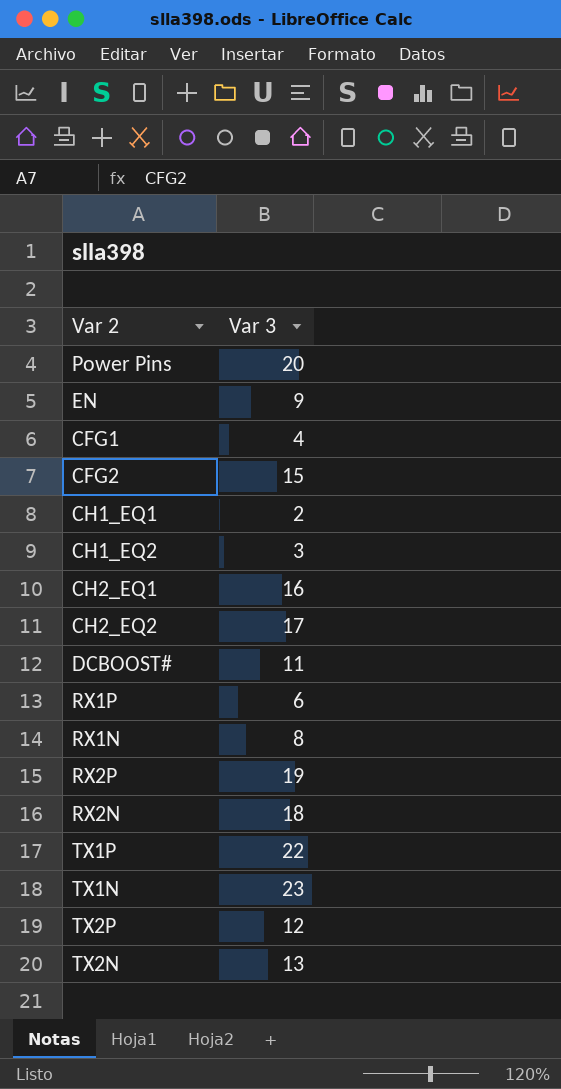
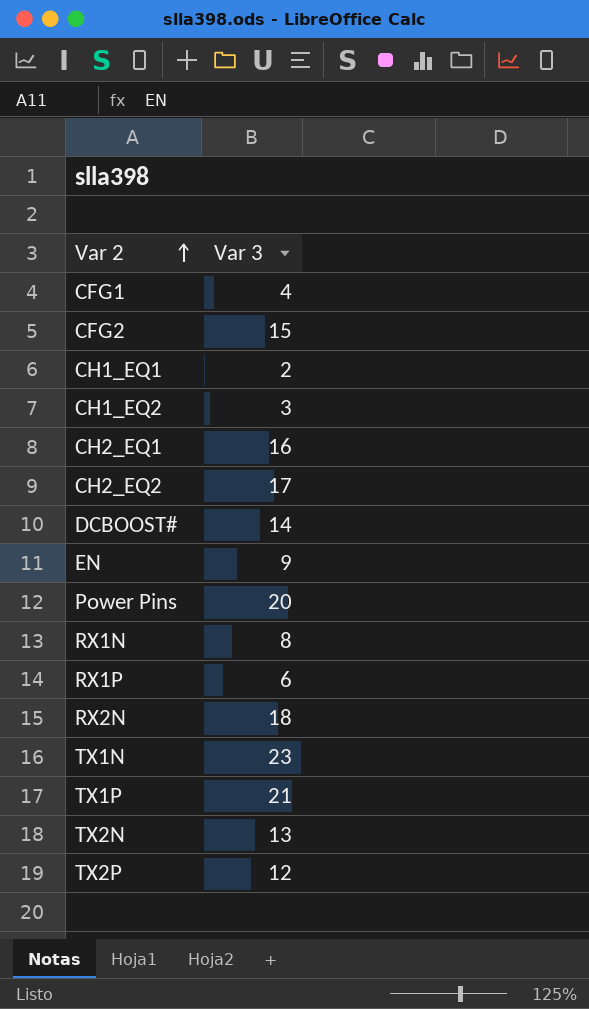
row order: none -> Var 2 ascending
row RX2P: 19 -> none
DCBOOST# | Var 3: 11 -> 14
TX1P | Var 3: 22 -> 21

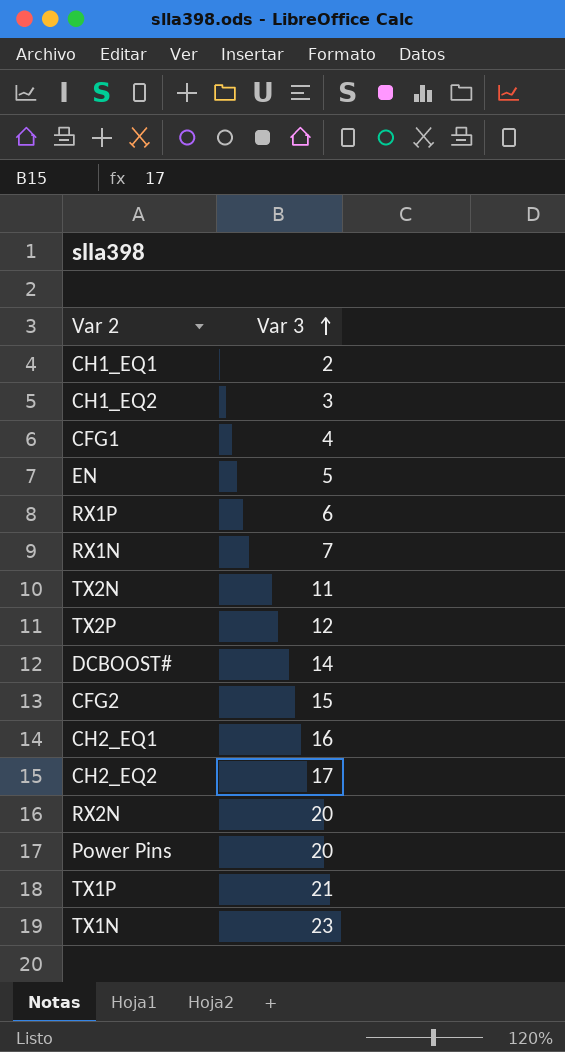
row order: Var 2 ascending -> Var 3 ascending
EN | Var 3: 9 -> 5
RX1N | Var 3: 8 -> 7
TX2N | Var 3: 13 -> 11
RX2N | Var 3: 18 -> 20

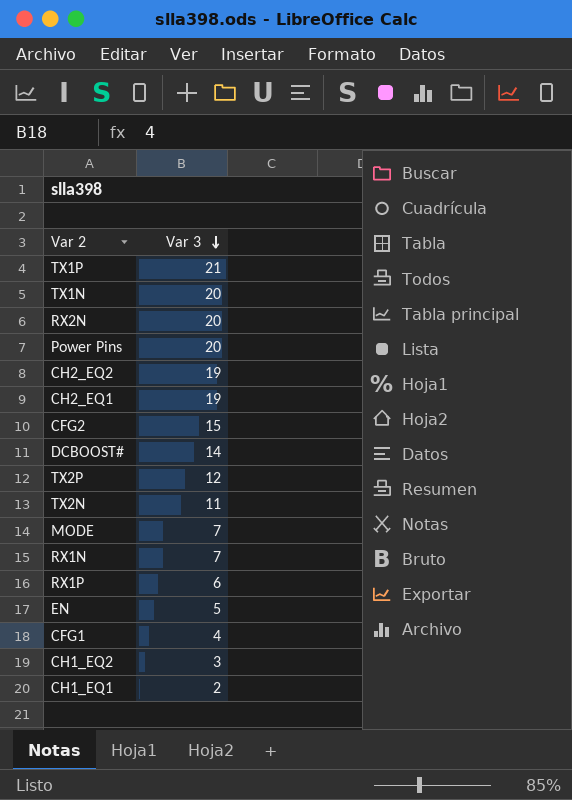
row order: Var 3 ascending -> Var 3 descending
TX1N | Var 3: 23 -> 20
CH2_EQ2 | Var 3: 17 -> 19
CH2_EQ1 | Var 3: 16 -> 19
row MODE: none -> 7

